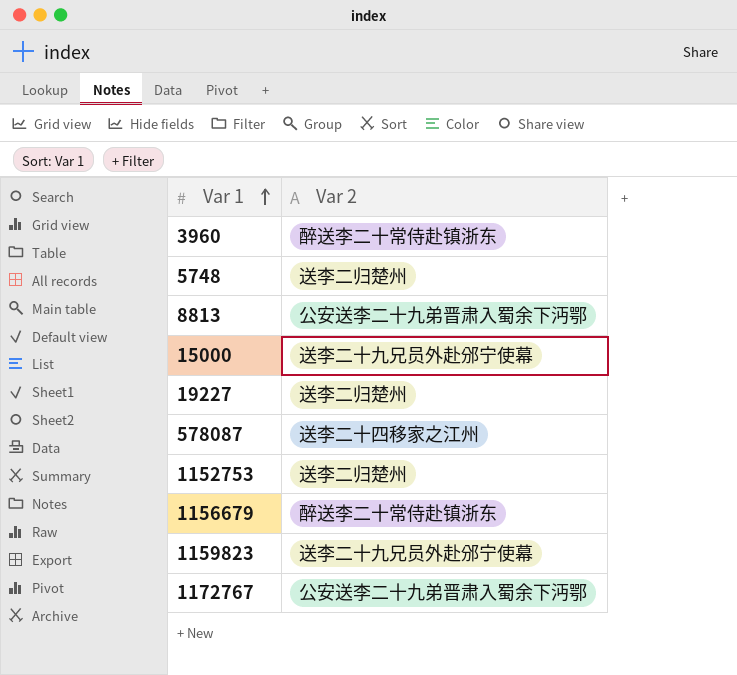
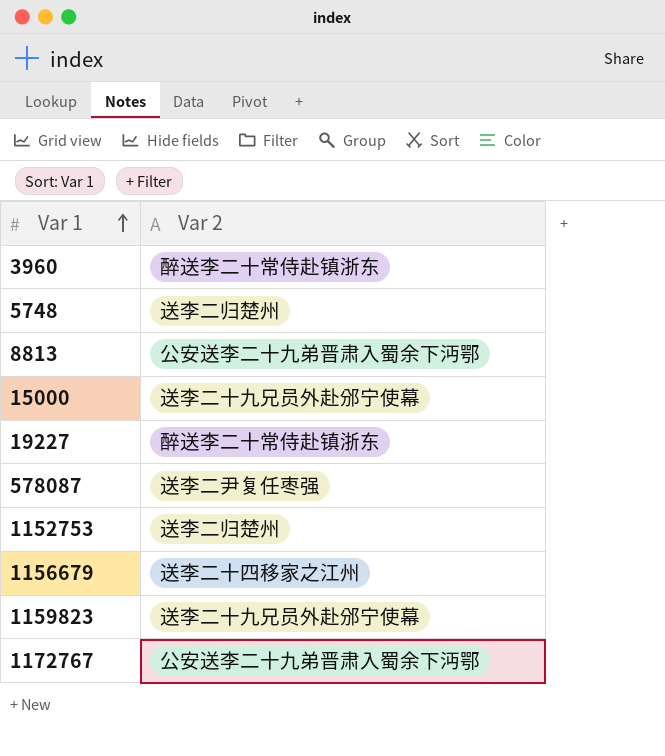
19227 | Var 2: 送李二归楚州 -> 醉送李二十常侍赴镇浙东
578087 | Var 2: 送李二十四移家之江州 -> 送李二尹复任枣强
1156679 | Var 2: 醉送李二十常侍赴镇浙东 -> 送李二十四移家之江州

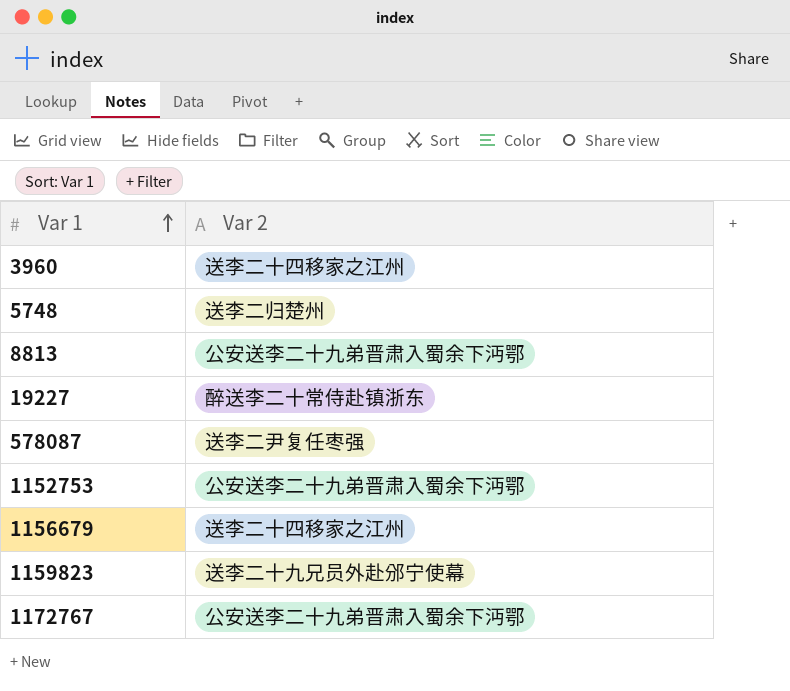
row 15000: 送李二十九兄员外赴邠宁使幕 -> none
3960 | Var 2: 醉送李二十常侍赴镇浙东 -> 送李二十四移家之江州
1152753 | Var 2: 送李二归楚州 -> 公安送李二十九弟晋肃入蜀余下沔鄂

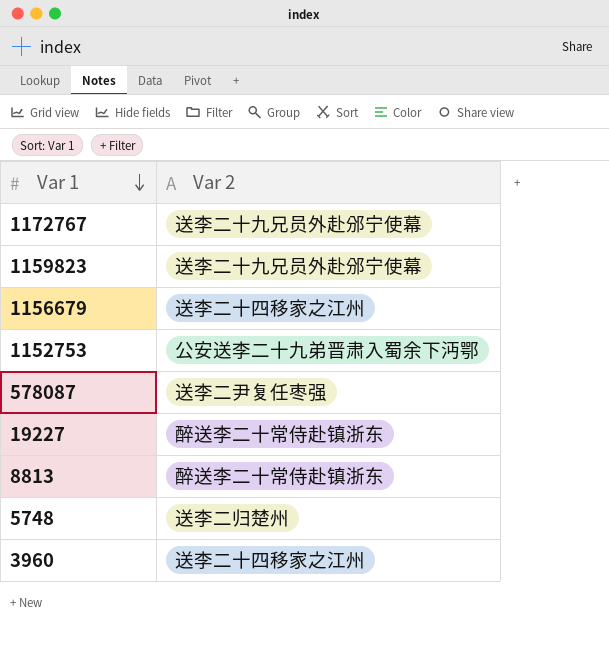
row order: Var 1 ascending -> Var 1 descending
1172767 | Var 2: 公安送李二十九弟晋肃入蜀余下沔鄂 -> 送李二十九兄员外赴邠宁使幕
8813 | Var 2: 公安送李二十九弟晋肃入蜀余下沔鄂 -> 醉送李二十常侍赴镇浙东

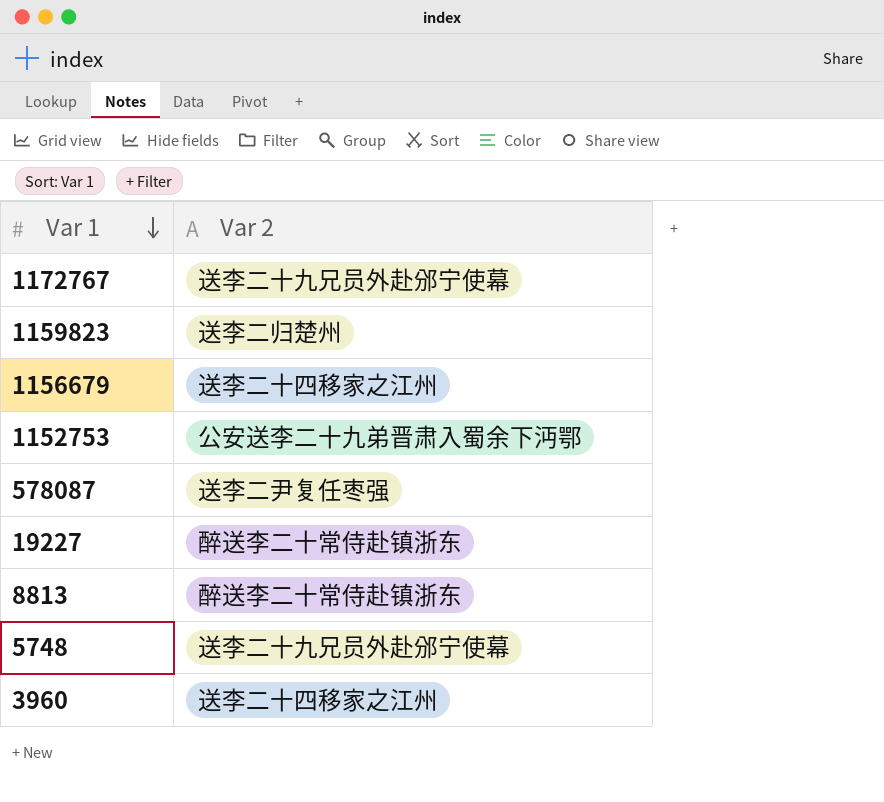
1159823 | Var 2: 送李二十九兄员外赴邠宁使幕 -> 送李二归楚州
5748 | Var 2: 送李二归楚州 -> 送李二十九兄员外赴邠宁使幕

